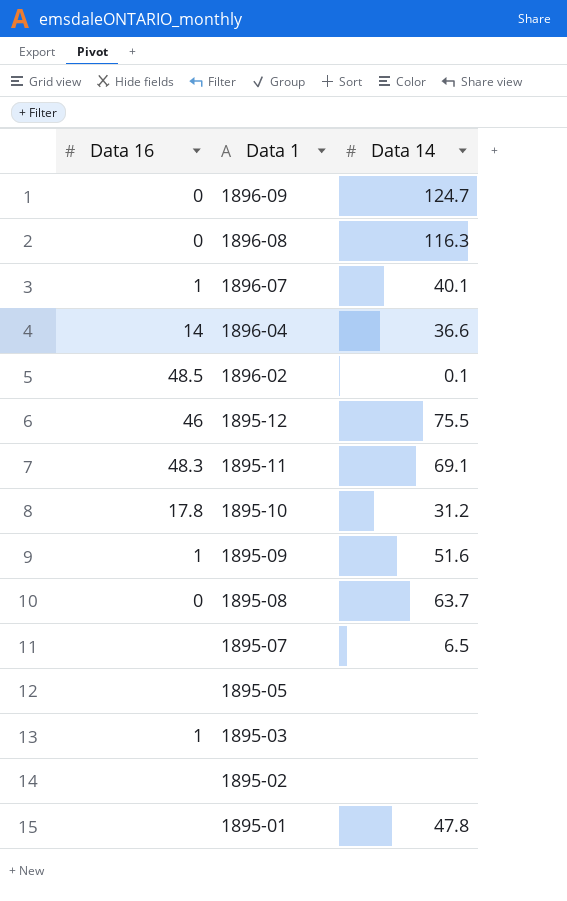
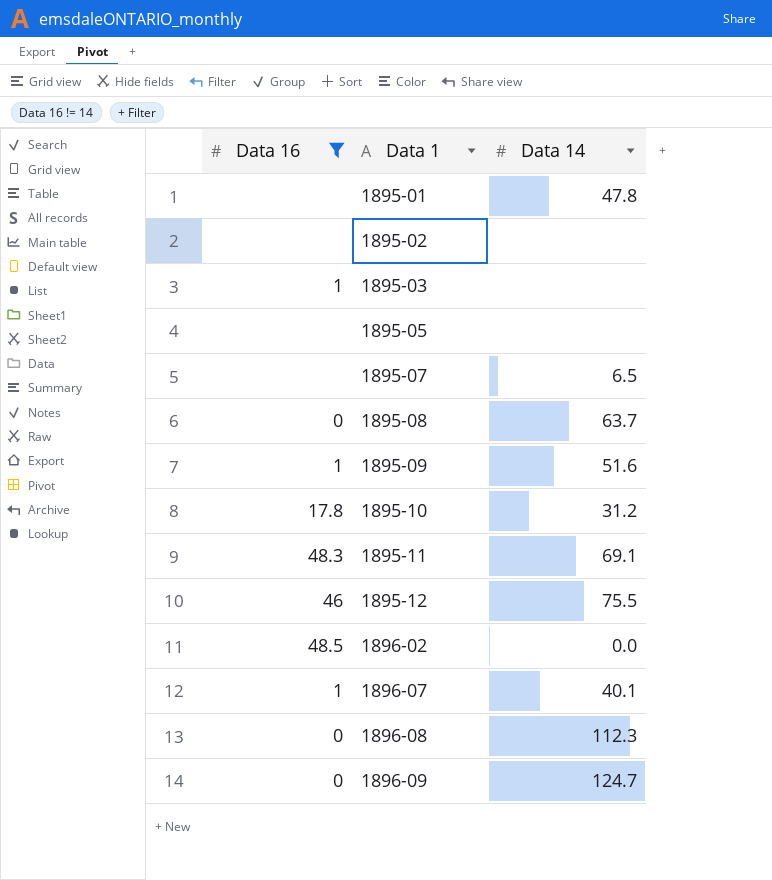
filter: none -> Data 16 != 14
row order: Data 1 descending -> Data 1 ascending
1896-02 | Data 14: 0.1 -> 0.0
1896-08 | Data 14: 116.3 -> 112.3

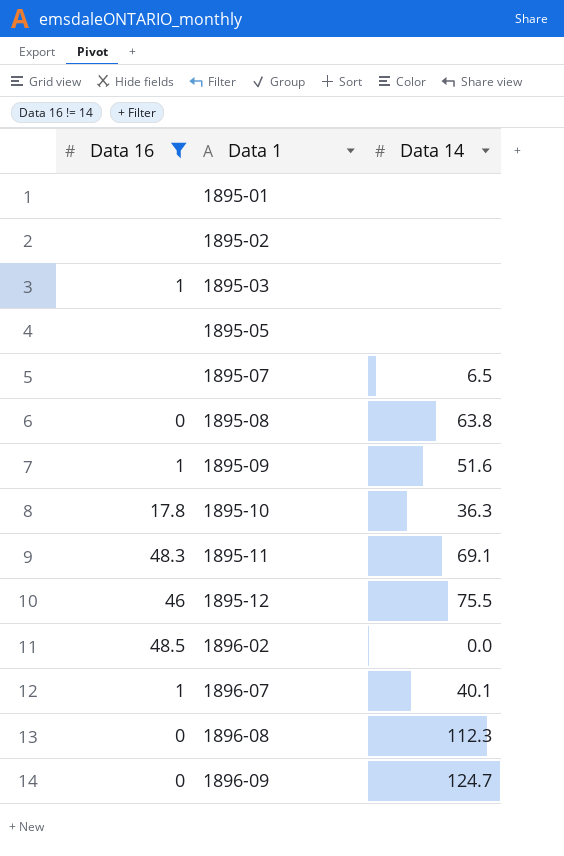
1895-01 | Data 14: 47.8 -> none
1895-08 | Data 14: 63.7 -> 63.8
1895-10 | Data 14: 31.2 -> 36.3

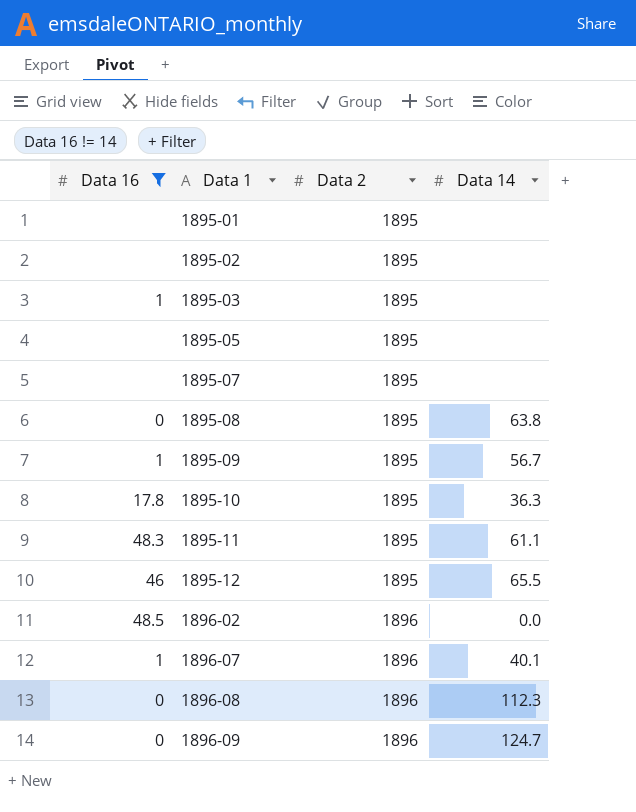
column Data 2 | position: none -> 3
1895-07 | Data 14: 6.5 -> none
1895-09 | Data 14: 51.6 -> 56.7
1895-11 | Data 14: 69.1 -> 61.1
1895-12 | Data 14: 75.5 -> 65.5

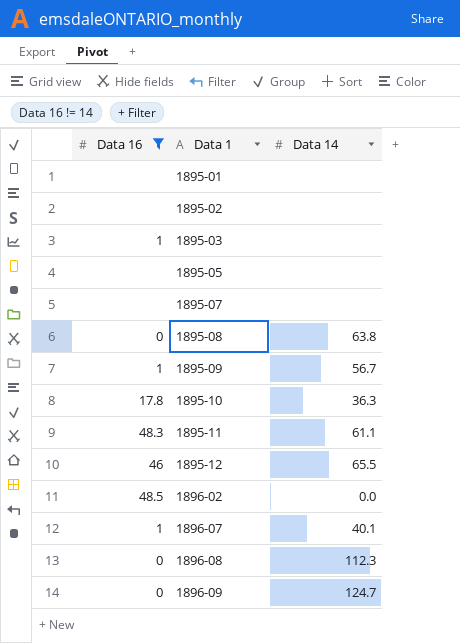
column Data 2 | position: 3 -> none

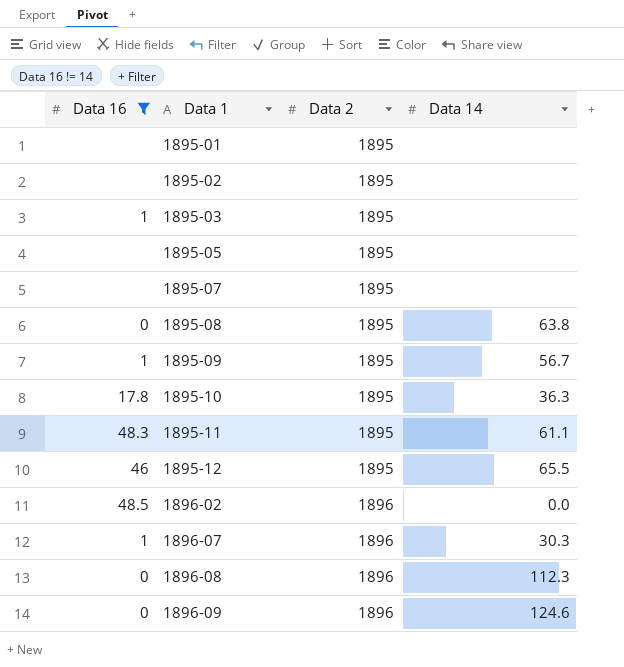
column Data 2 | position: none -> 3
1896-07 | Data 14: 40.1 -> 30.3
1896-09 | Data 14: 124.7 -> 124.6

